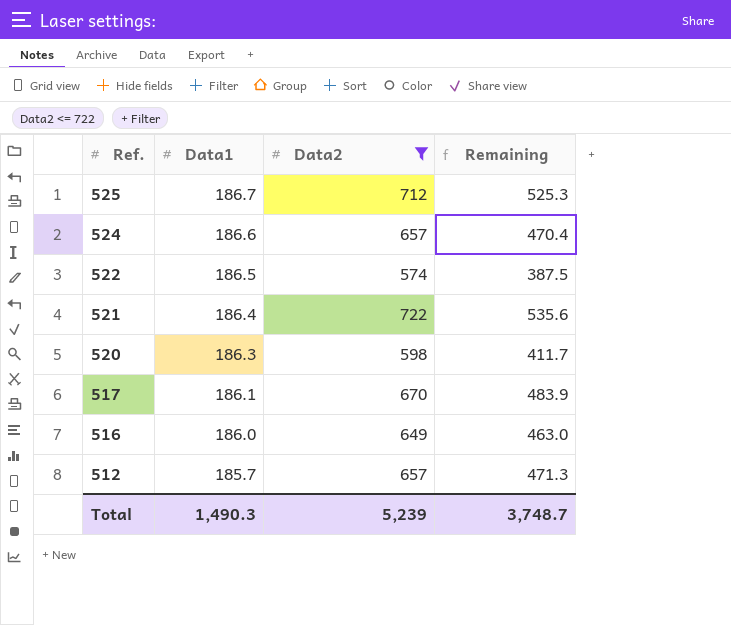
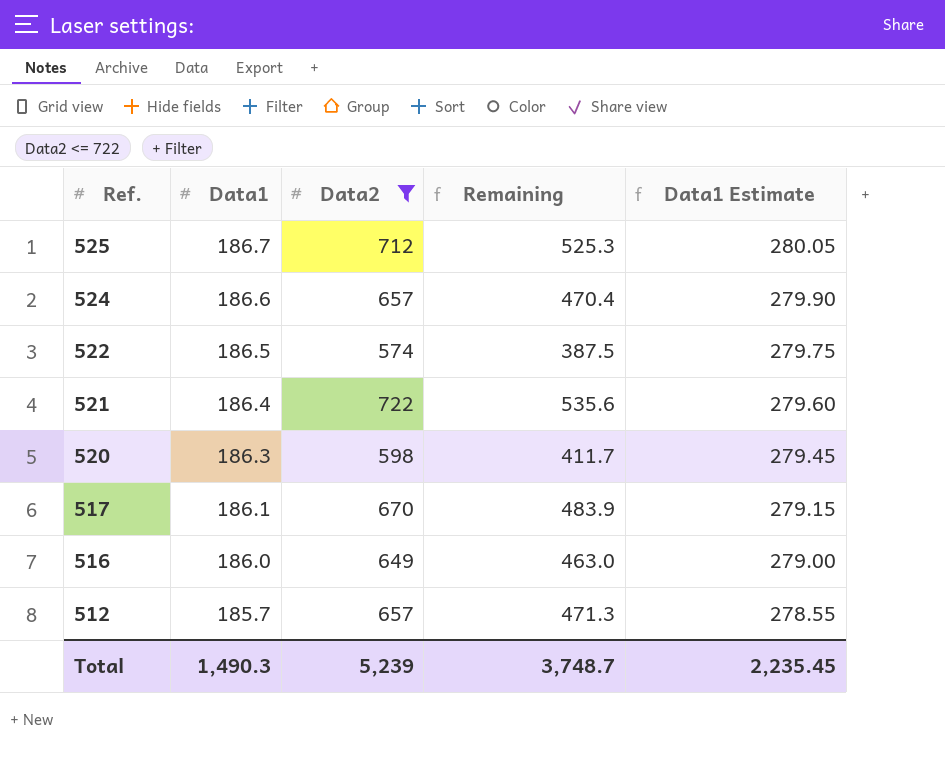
column Data1 Estimate | formula: none -> [Data1] * 1.5

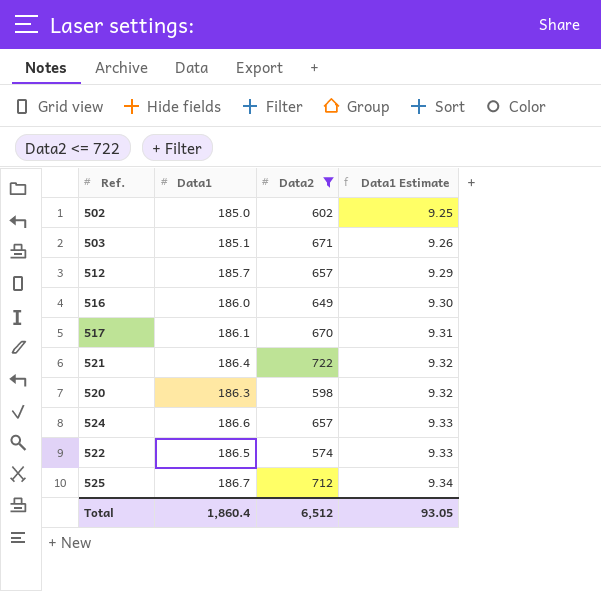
row order: Ref. descending -> Data1 Estimate ascending
column Remaining | formula: [Data2] - [Data1] -> none
column Data1 Estimate | formula: [Data1] * 1.5 -> [Data1] * 0.05
row 502: none -> 185.0 | 602 | 9.25
row 503: none -> 185.1 | 671 | 9.26
Total | Data1: 1,490.3 -> 1,860.4
Total | Data2: 5,239 -> 6,512
Total | Data1 Estimate: 2,235.45 -> 93.05

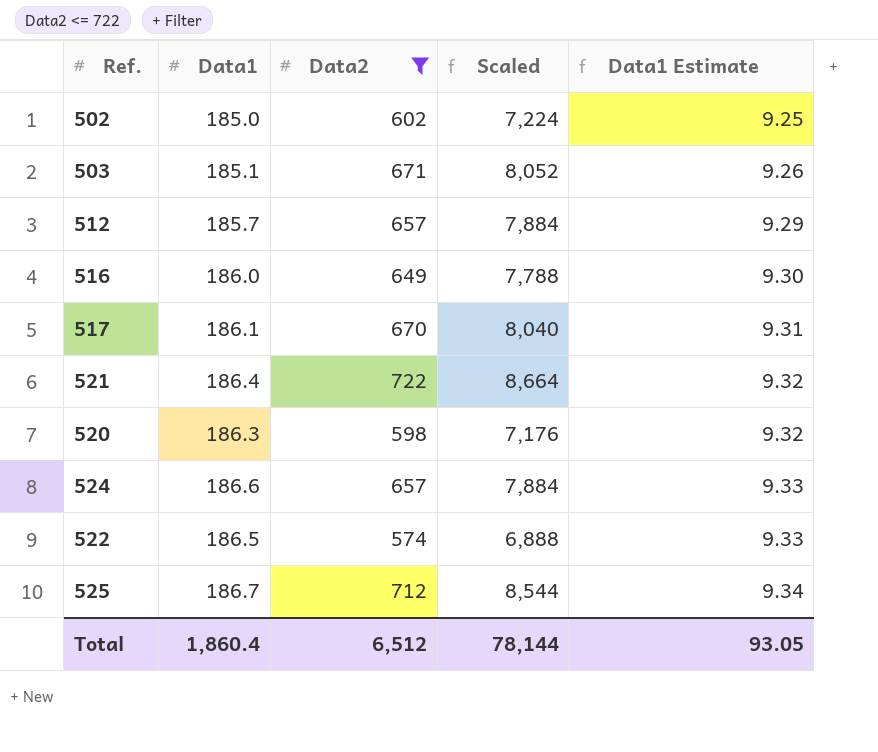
column Scaled | formula: none -> [Data2] * 12

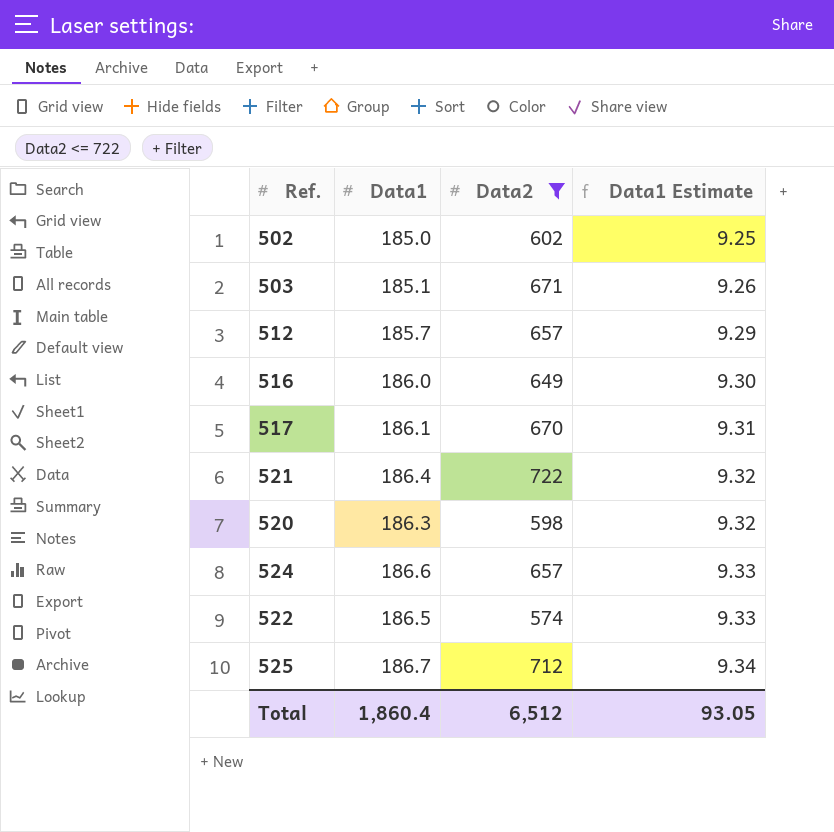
column Scaled | formula: [Data2] * 12 -> none

